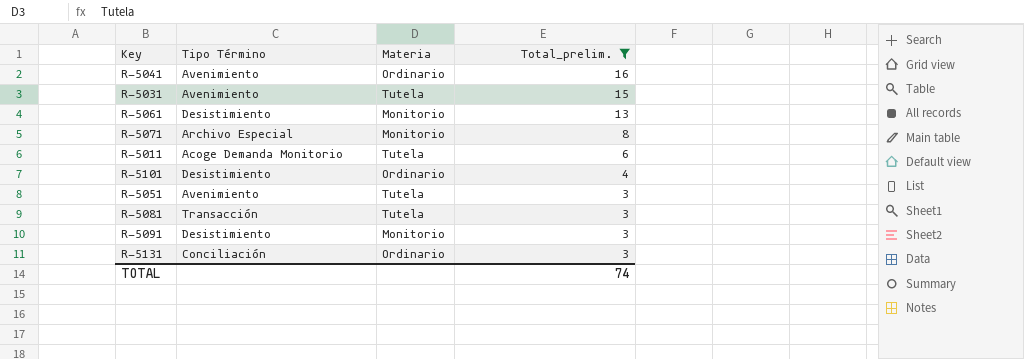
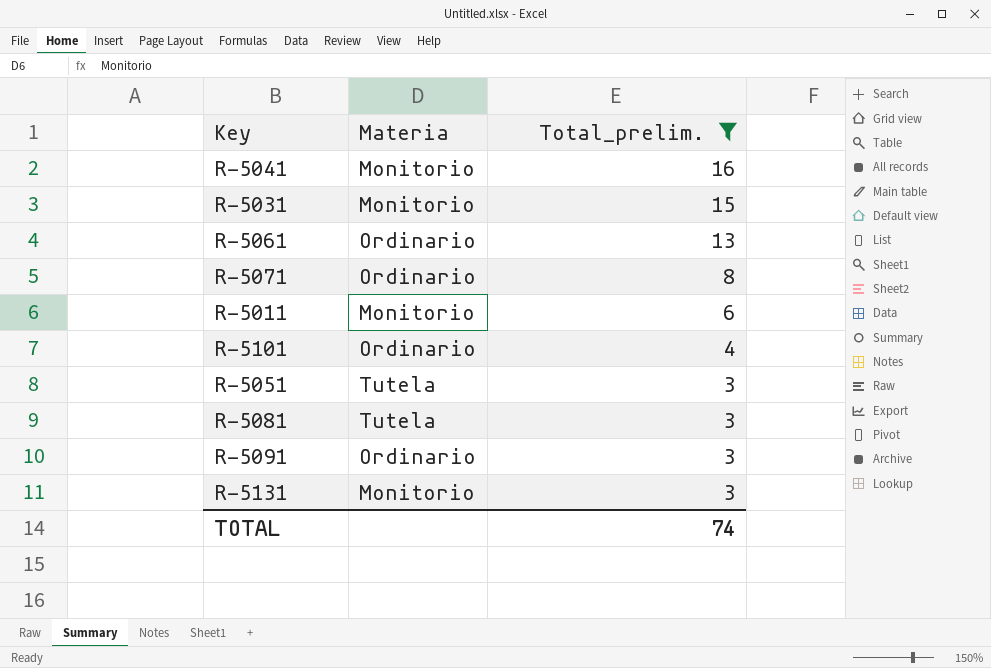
column Tipo Término | position: 2 -> none
R-5041 | Materia: Ordinario -> Monitorio
R-5031 | Materia: Tutela -> Monitorio
R-5061 | Materia: Monitorio -> Ordinario
R-5071 | Materia: Monitorio -> Ordinario
R-5011 | Materia: Tutela -> Monitorio
R-5091 | Materia: Monitorio -> Ordinario
R-5131 | Materia: Ordinario -> Monitorio

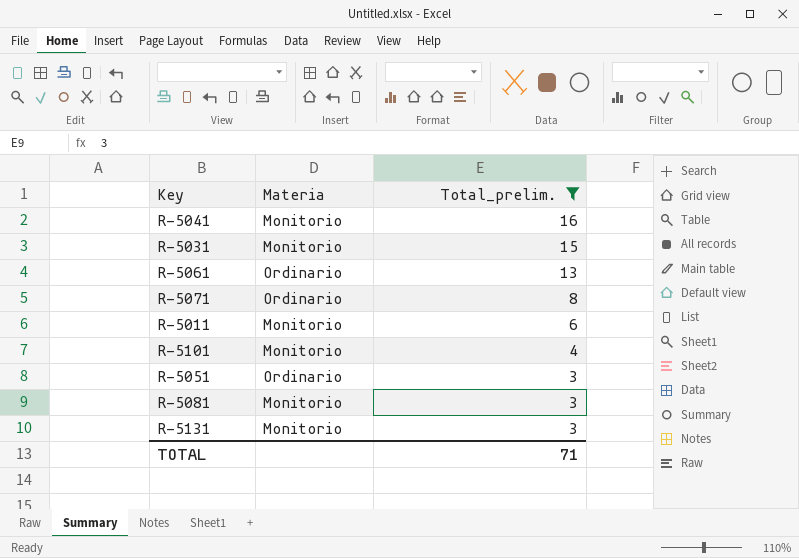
row R-5091: Ordinario | 3 -> none
R-5101 | Materia: Ordinario -> Monitorio
R-5051 | Materia: Tutela -> Ordinario
R-5081 | Materia: Tutela -> Monitorio
TOTAL | Total_prelim.: 74 -> 71

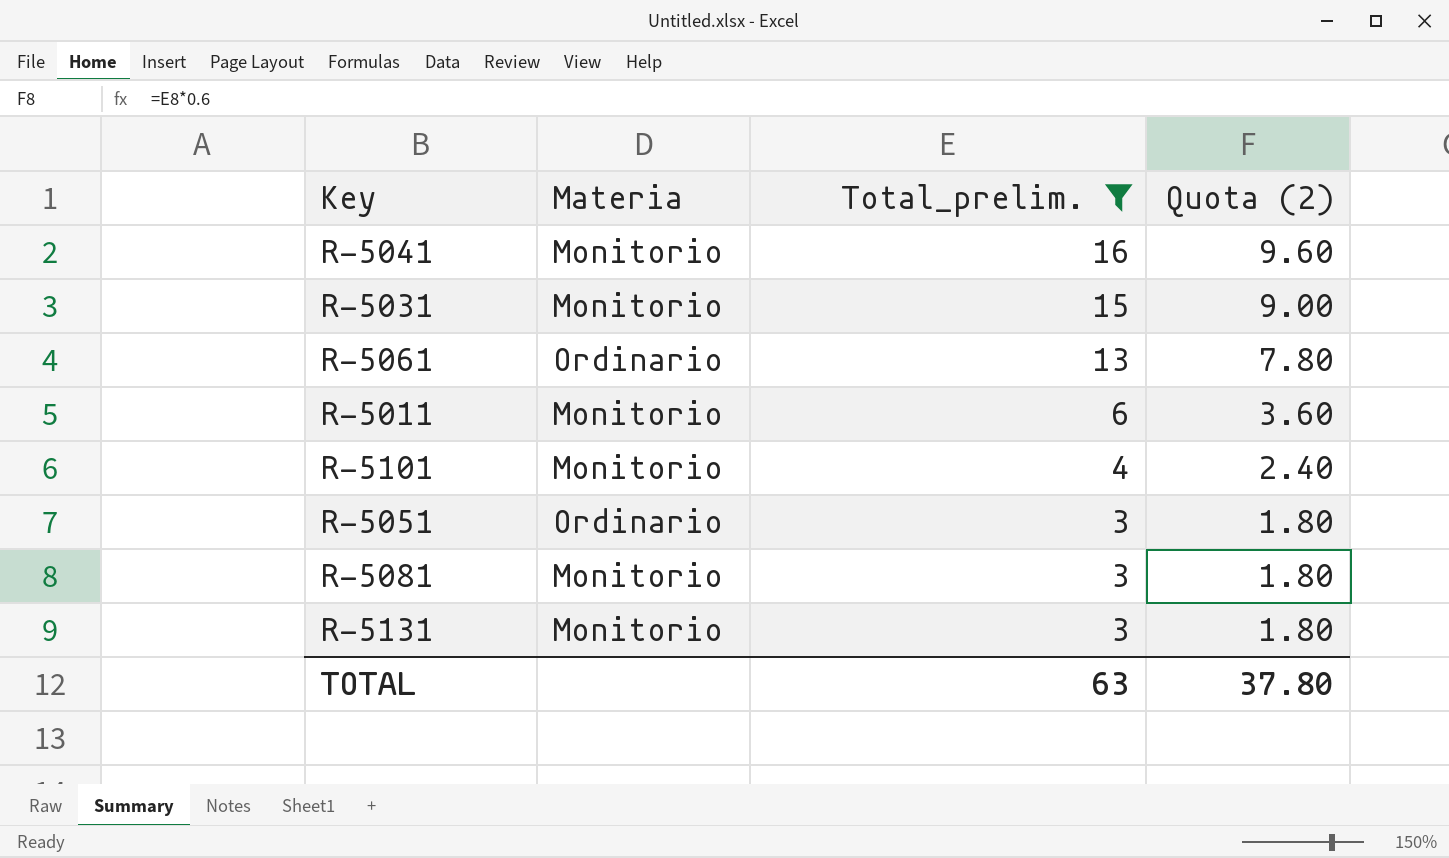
column Quota (2) | formula: none -> [Total_prelim.] * 0.6
row R-5071: Ordinario | 8 -> none
TOTAL | Total_prelim.: 71 -> 63

